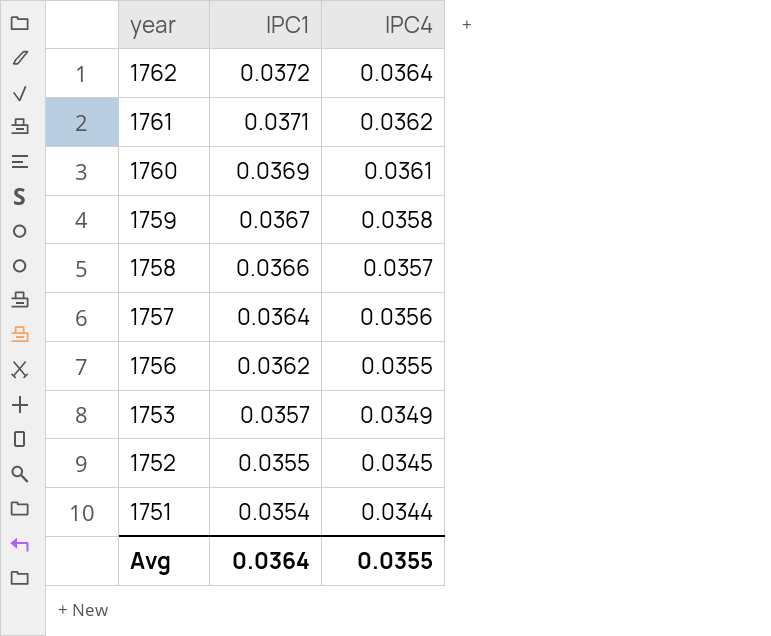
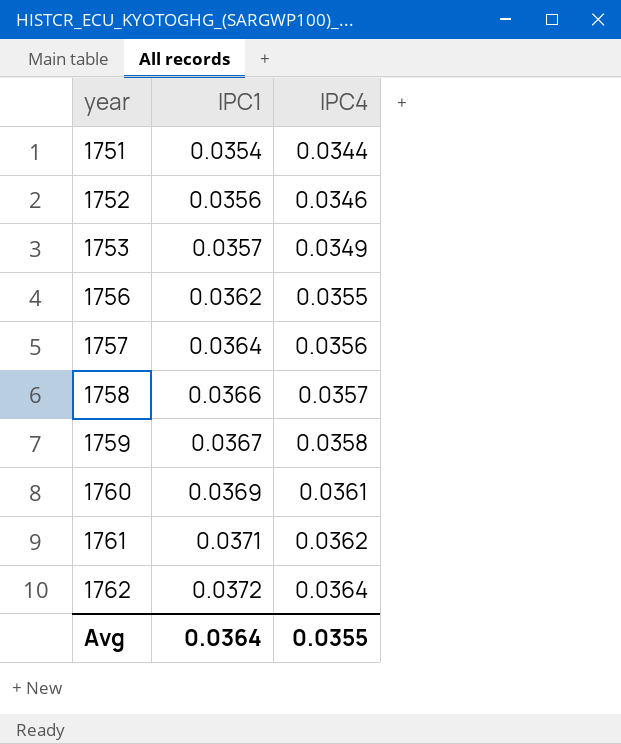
row order: year descending -> year ascending
1752 | IPC1: 0.0355 -> 0.0356
1752 | IPC4: 0.0345 -> 0.0346

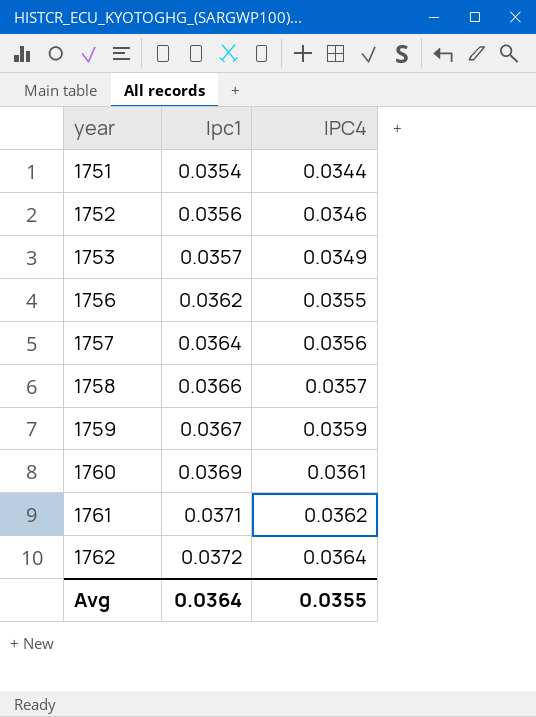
column name: IPC1 -> Ipc1
1759 | IPC4: 0.0358 -> 0.0359

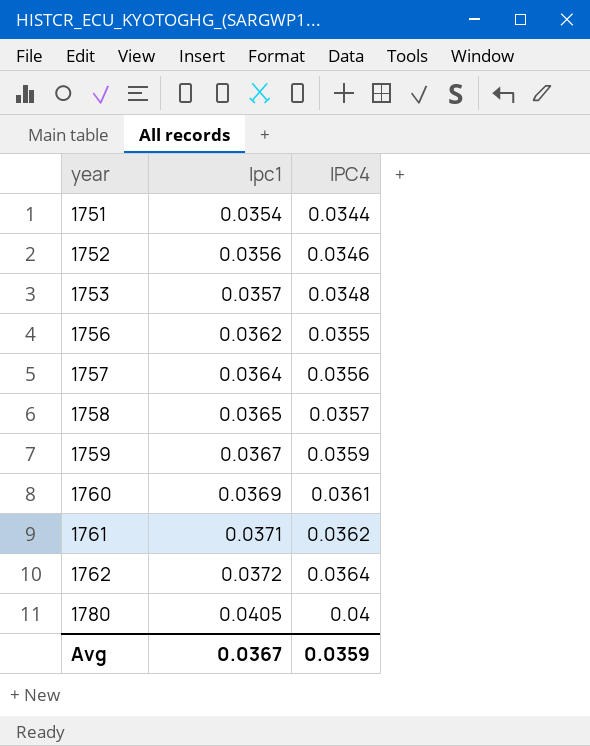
1753 | IPC4: 0.0349 -> 0.0348
1758 | Ipc1: 0.0366 -> 0.0365
row 1780: none -> 0.0405 | 0.04
Avg | Ipc1: 0.0364 -> 0.0367
Avg | IPC4: 0.0355 -> 0.0359

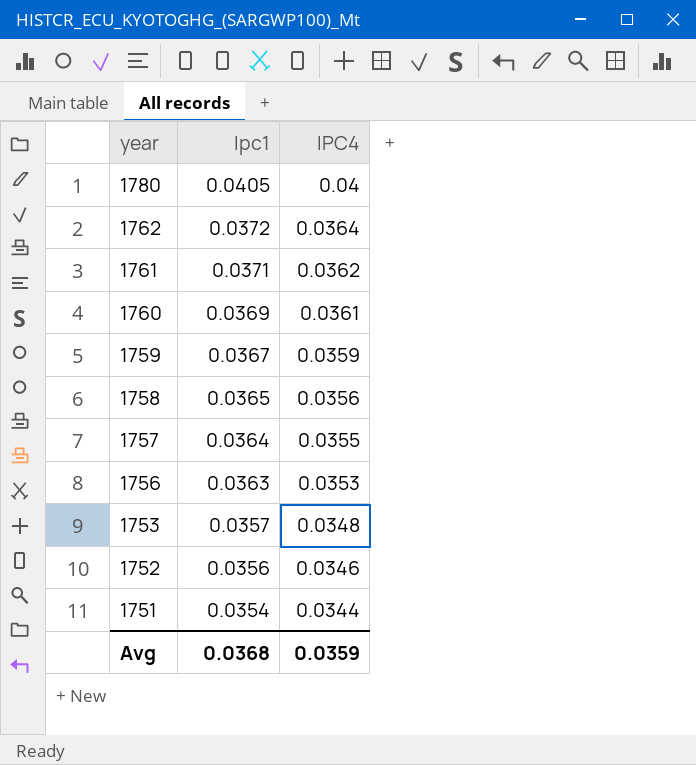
row order: year ascending -> year descending
1758 | IPC4: 0.0357 -> 0.0356
1757 | IPC4: 0.0356 -> 0.0355
1756 | Ipc1: 0.0362 -> 0.0363
1756 | IPC4: 0.0355 -> 0.0353
Avg | Ipc1: 0.0367 -> 0.0368

